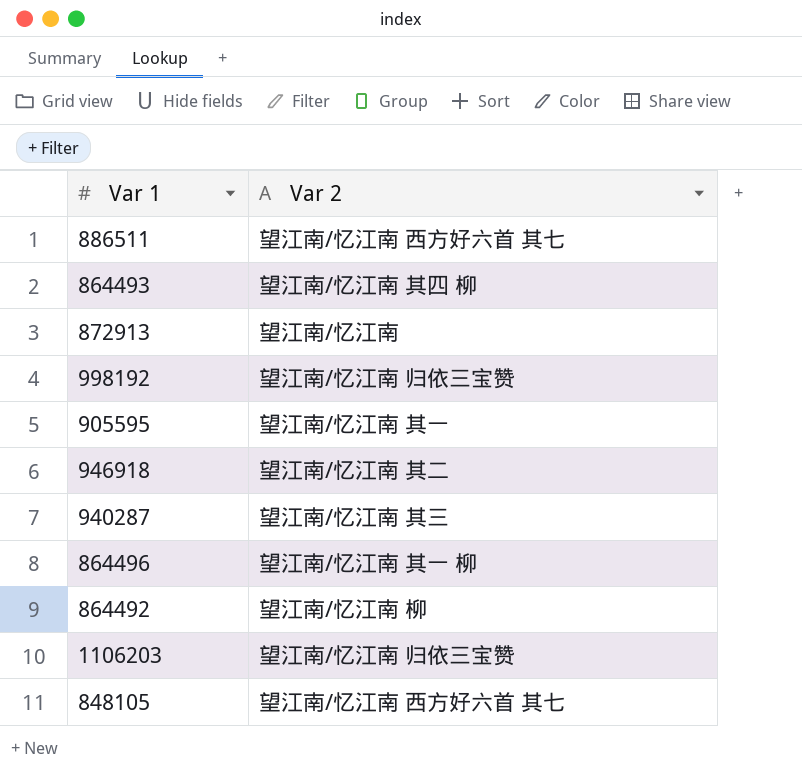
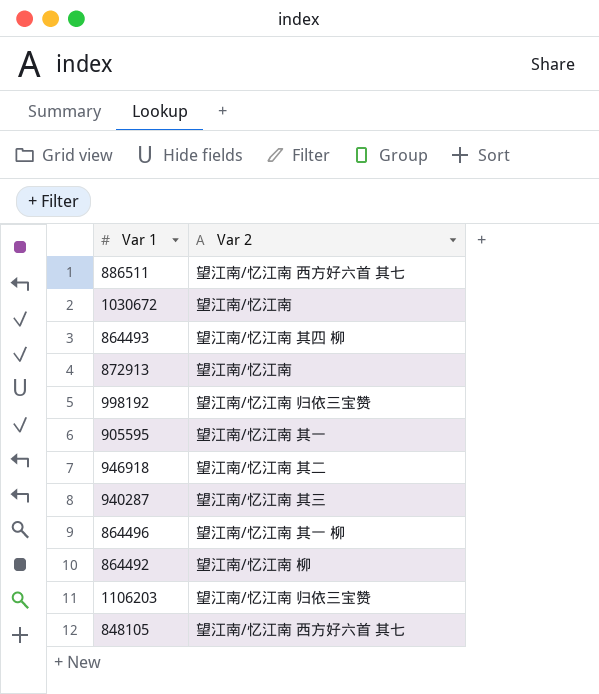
row 1030672: none -> 望江南/忆江南

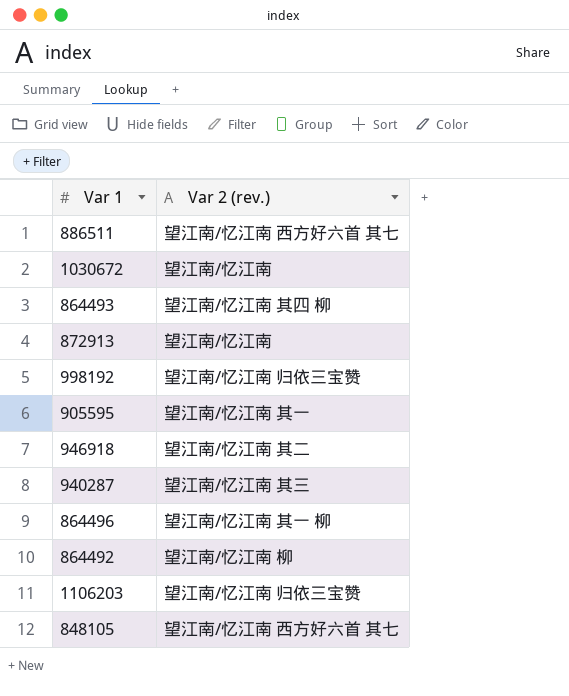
column name: Var 2 -> Var 2 (rev.)

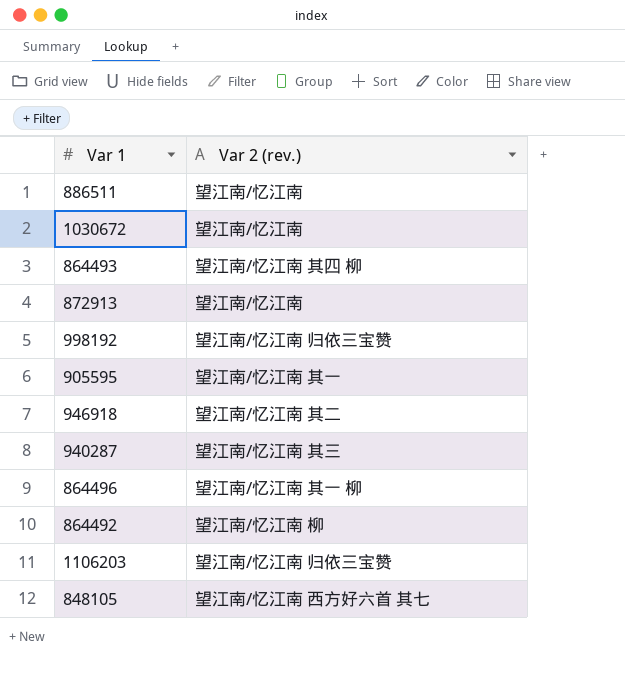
886511 | Var 2 (rev.): 望江南/忆江南 西方好六首 其七 -> 望江南/忆江南

